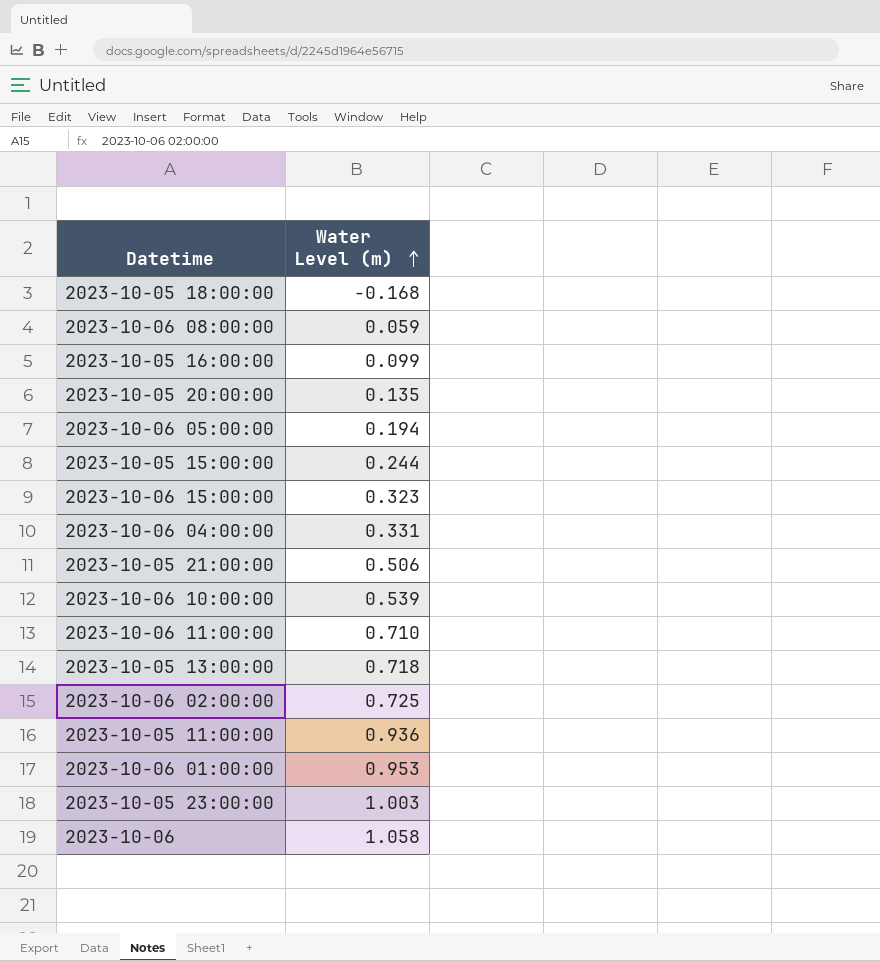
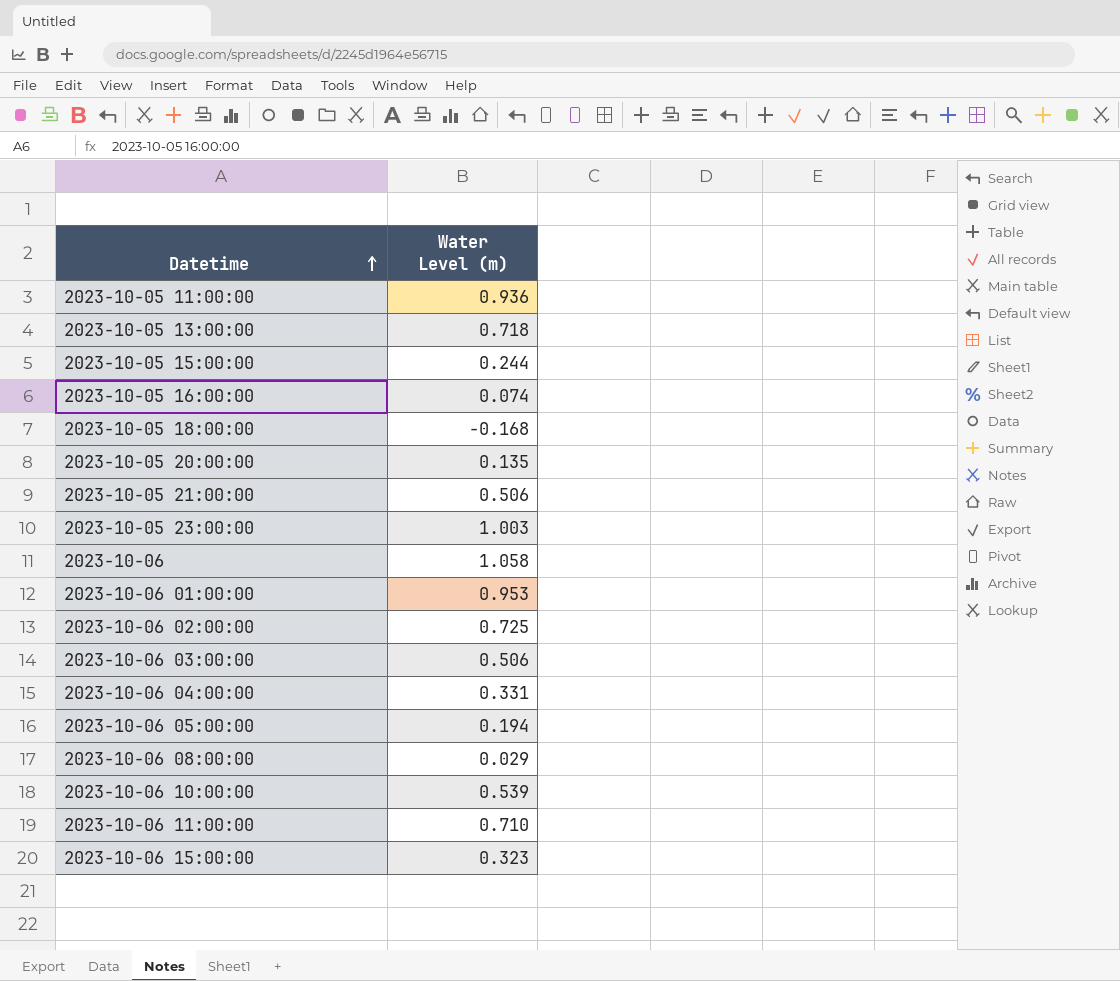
row order: Water Level (m) ascending -> Datetime ascending
2023-10-05 16:00:00 | Water Level (m): 0.099 -> 0.074
row 2023-10-06 03:00:00: none -> 0.506
2023-10-06 08:00:00 | Water Level (m): 0.059 -> 0.029

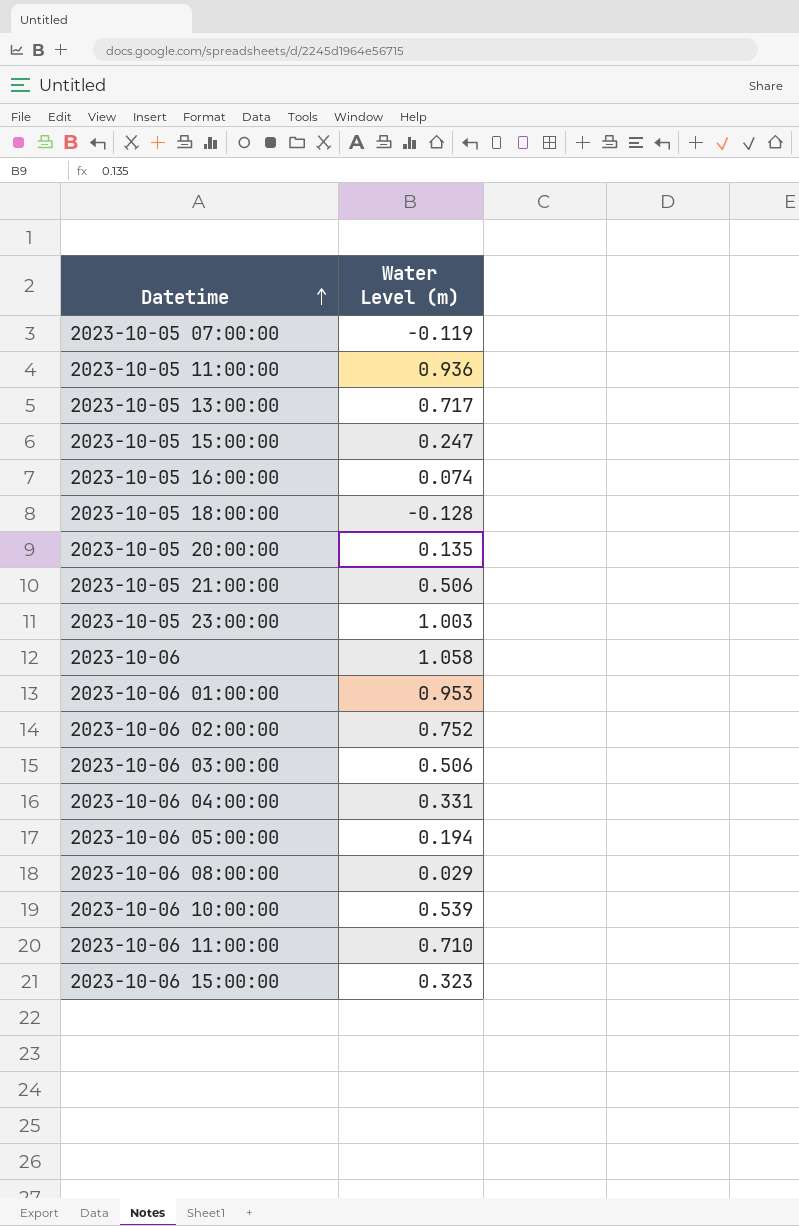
row 2023-10-05 07:00:00: none -> -0.119
2023-10-05 13:00:00 | Water Level (m): 0.718 -> 0.717
2023-10-05 15:00:00 | Water Level (m): 0.244 -> 0.247
2023-10-05 18:00:00 | Water Level (m): -0.168 -> -0.128
2023-10-06 02:00:00 | Water Level (m): 0.725 -> 0.752

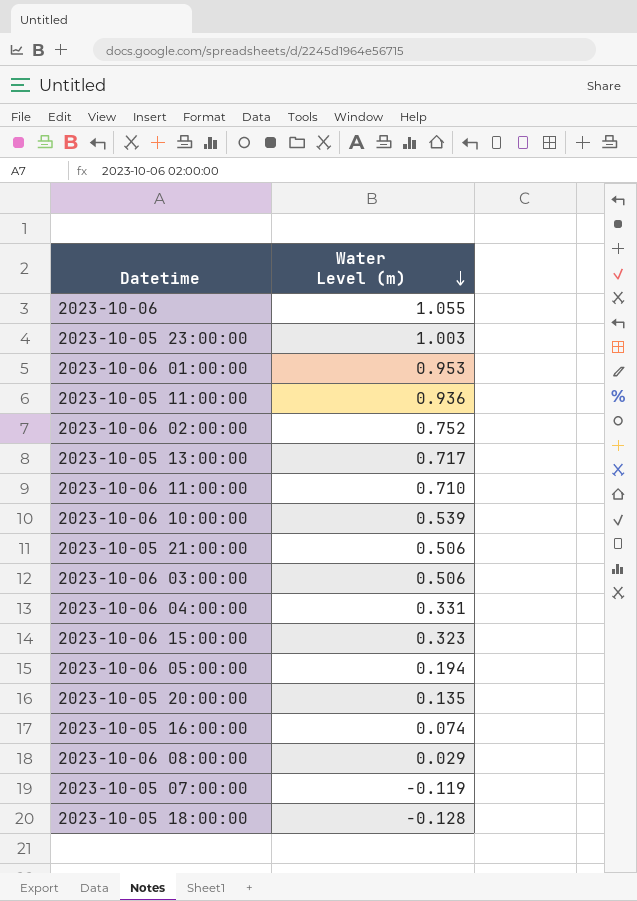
row order: Datetime ascending -> Water Level (m) descending
row 2023-10-05 15:00:00: 0.247 -> none
2023-10-06 | Water Level (m): 1.058 -> 1.055

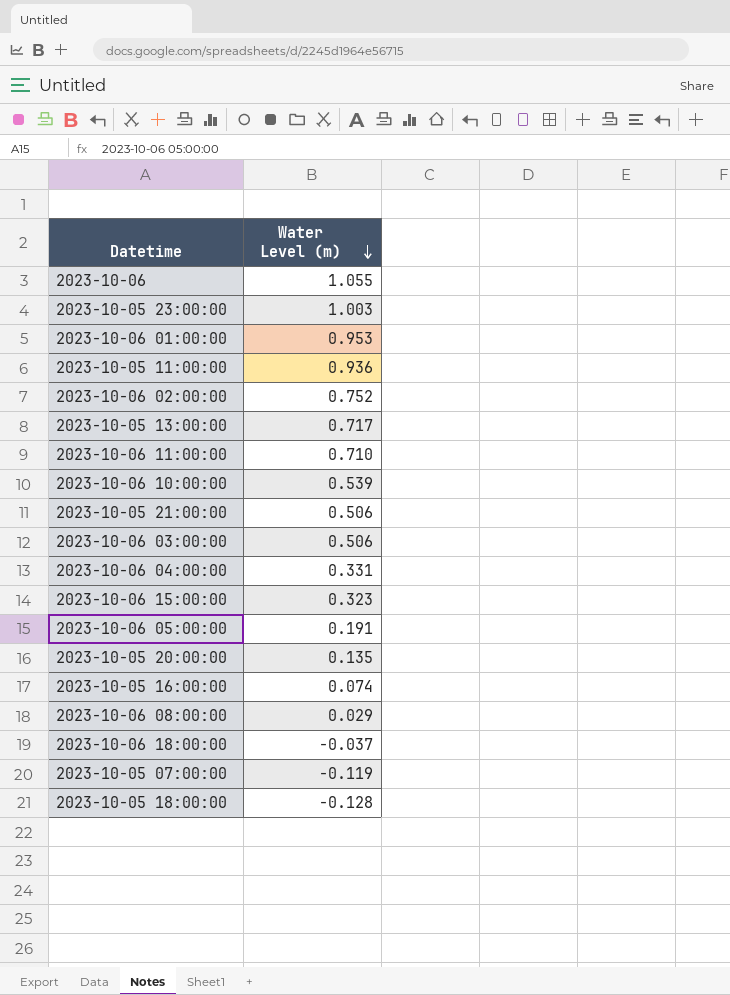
2023-10-06 05:00:00 | Water Level (m): 0.194 -> 0.191
row 2023-10-06 18:00:00: none -> -0.037

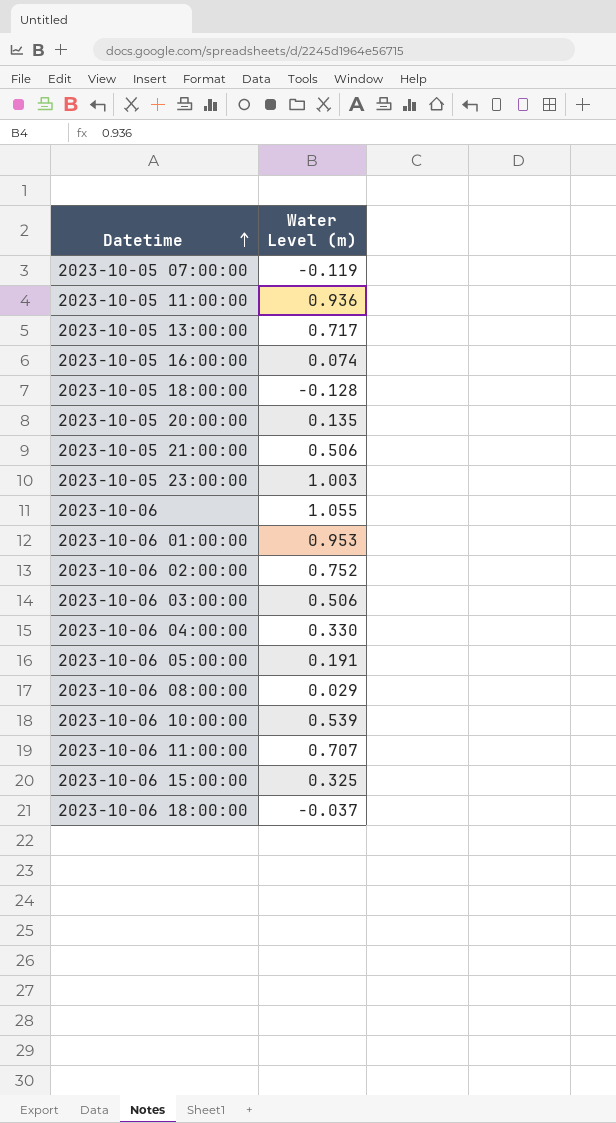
row order: Water Level (m) descending -> Datetime ascending
2023-10-06 04:00:00 | Water Level (m): 0.331 -> 0.330
2023-10-06 11:00:00 | Water Level (m): 0.710 -> 0.707
2023-10-06 15:00:00 | Water Level (m): 0.323 -> 0.325

